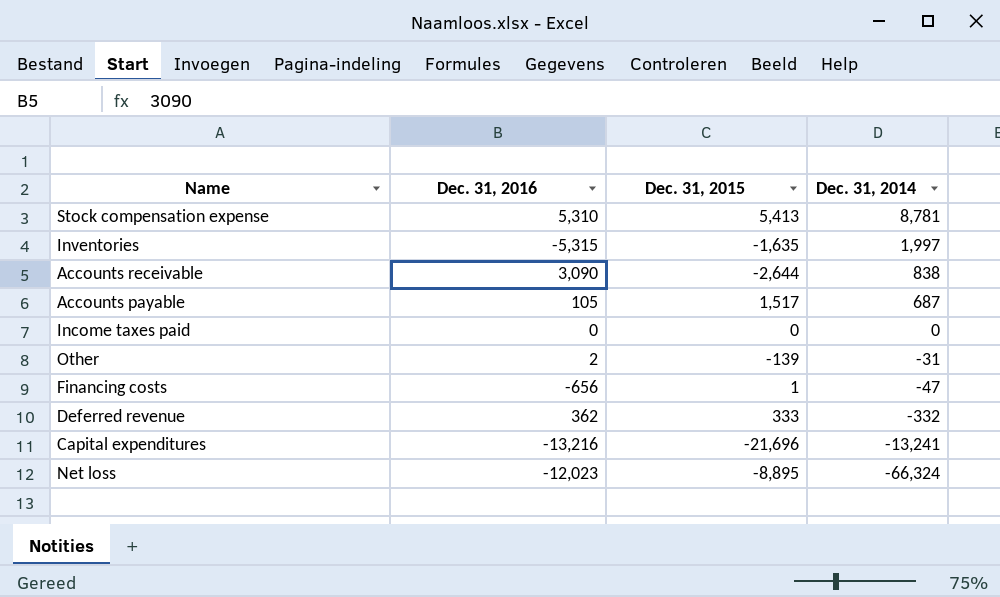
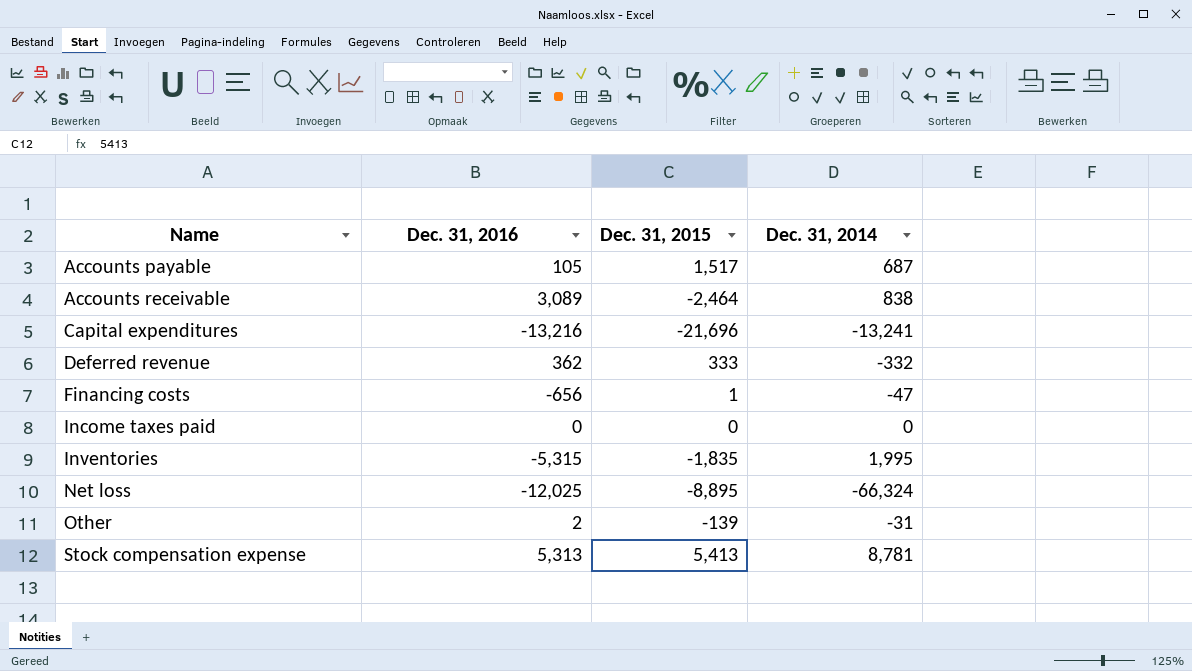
row order: Dec. 31, 2014 descending -> Name ascending
Accounts receivable | Dec. 31, 2016: 3,090 -> 3,089
Accounts receivable | Dec. 31, 2015: -2,644 -> -2,464
Inventories | Dec. 31, 2015: -1,635 -> -1,835
Inventories | Dec. 31, 2014: 1,997 -> 1,995
Net loss | Dec. 31, 2016: -12,023 -> -12,025
Stock compensation expense | Dec. 31, 2016: 5,310 -> 5,313

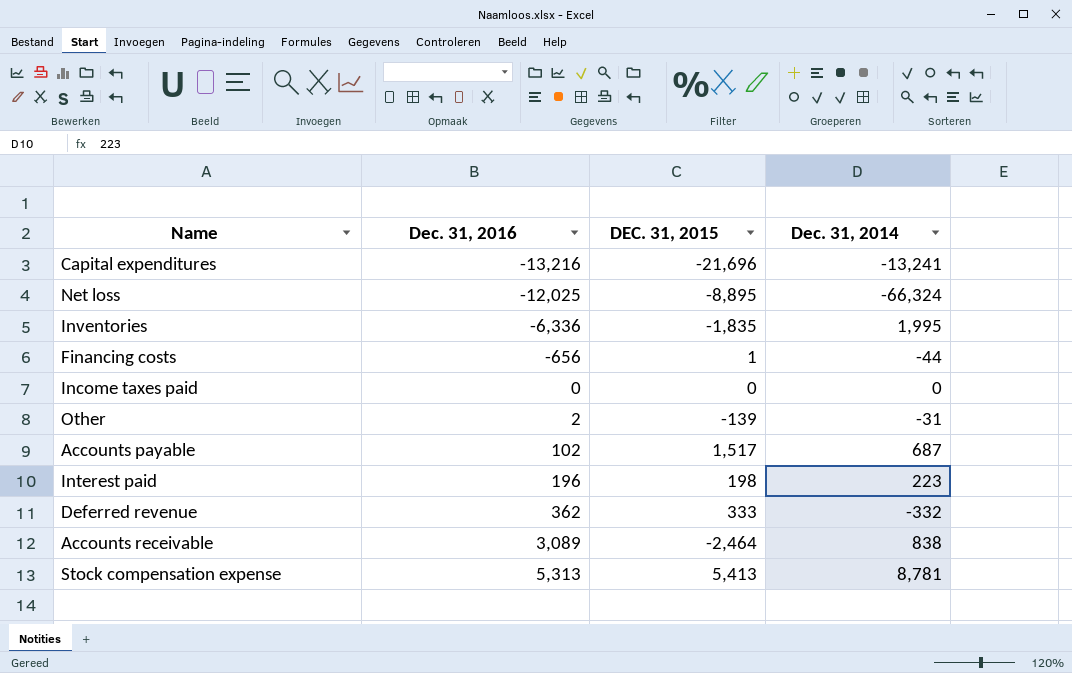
row order: Name ascending -> Dec. 31, 2016 ascending
column name: Dec. 31, 2015 -> DEC. 31, 2015
Inventories | Dec. 31, 2016: -5,315 -> -6,336
Financing costs | Dec. 31, 2014: -47 -> -44
Accounts payable | Dec. 31, 2016: 105 -> 102
row Interest paid: none -> 196 | 198 | 223

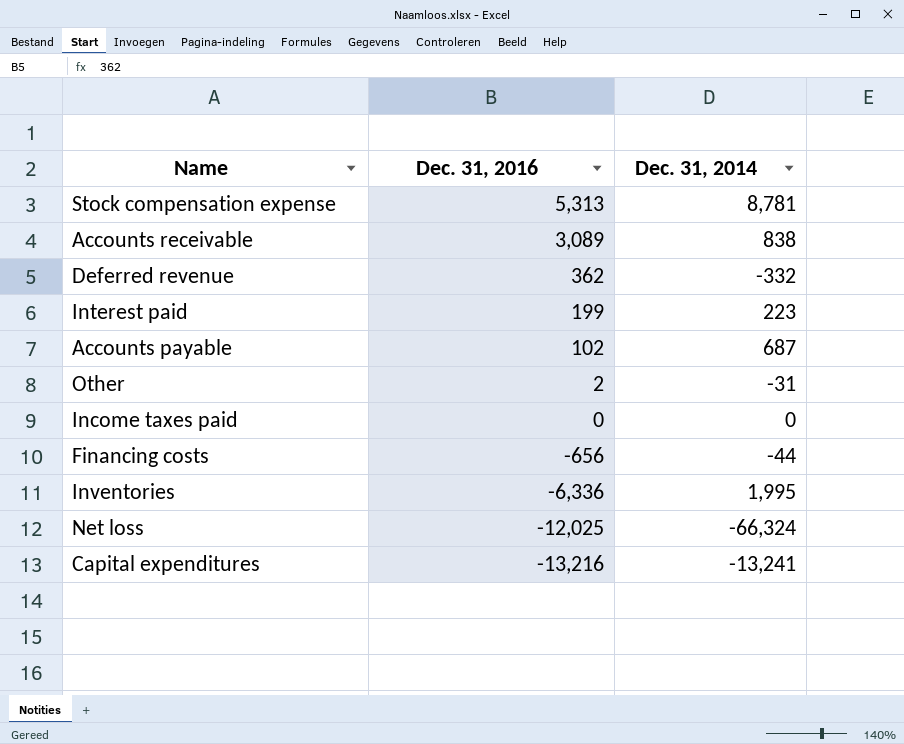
row order: Dec. 31, 2016 ascending -> Dec. 31, 2016 descending
column DEC. 31, 2015 | position: 3 -> none
Interest paid | Dec. 31, 2016: 196 -> 199

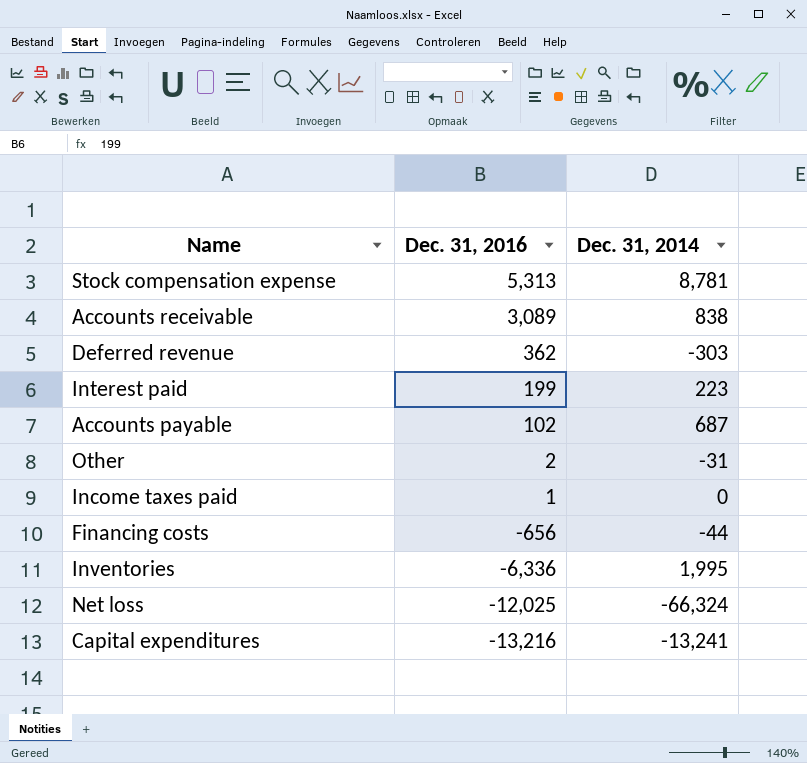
Deferred revenue | Dec. 31, 2014: -332 -> -303
Income taxes paid | Dec. 31, 2016: 0 -> 1

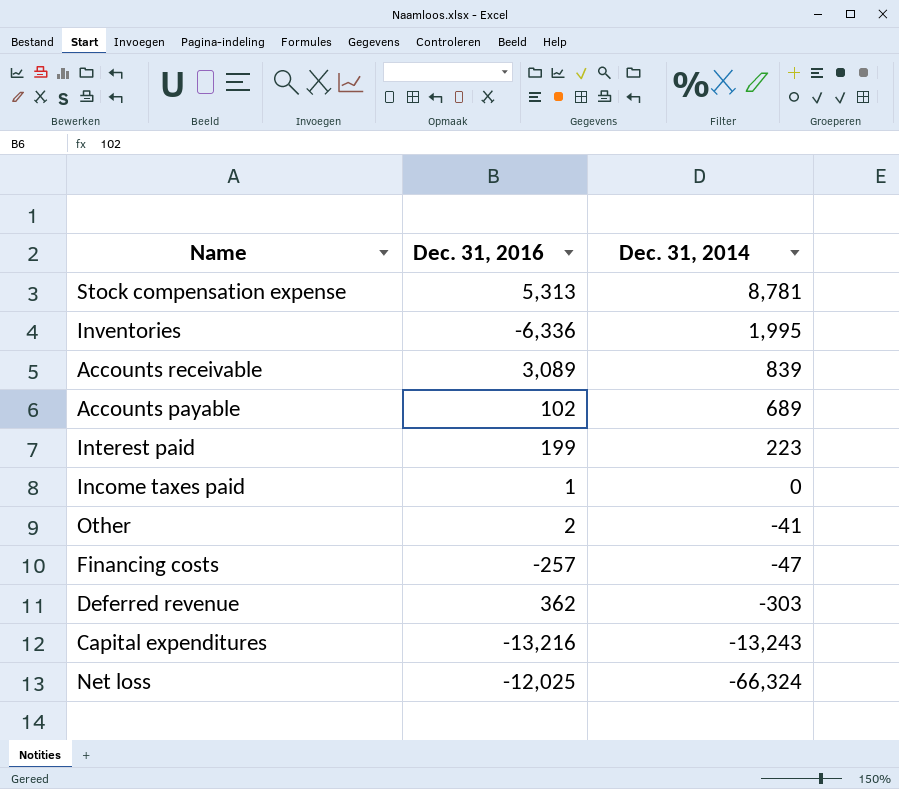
row order: Dec. 31, 2016 descending -> Dec. 31, 2014 descending
Accounts receivable | Dec. 31, 2014: 838 -> 839
Accounts payable | Dec. 31, 2014: 687 -> 689
Other | Dec. 31, 2014: -31 -> -41
Financing costs | Dec. 31, 2016: -656 -> -257
Financing costs | Dec. 31, 2014: -44 -> -47
Capital expenditures | Dec. 31, 2014: -13,241 -> -13,243

